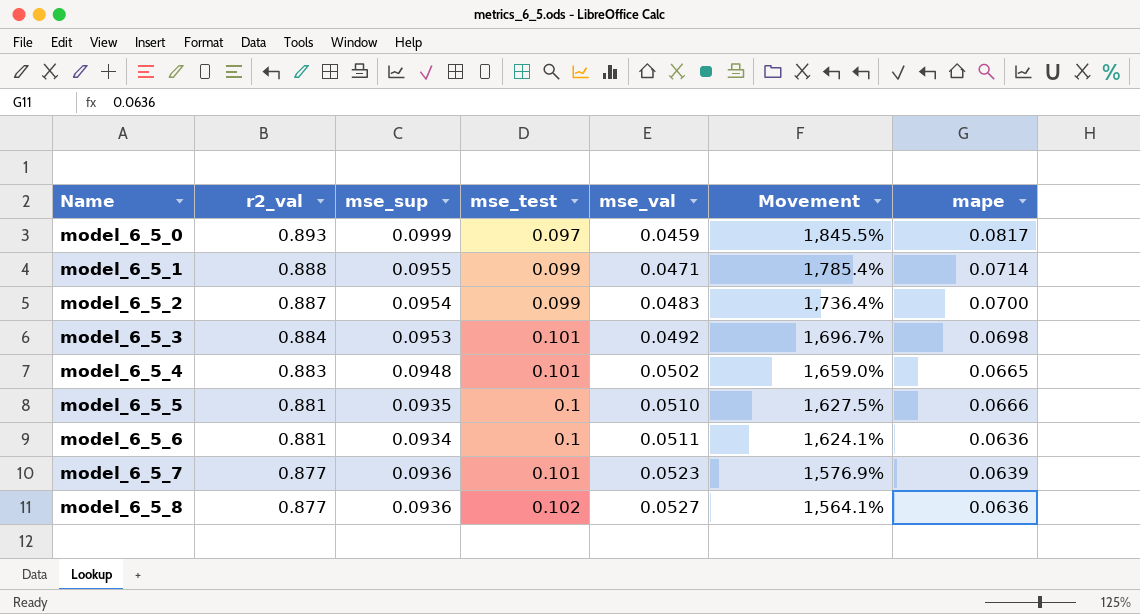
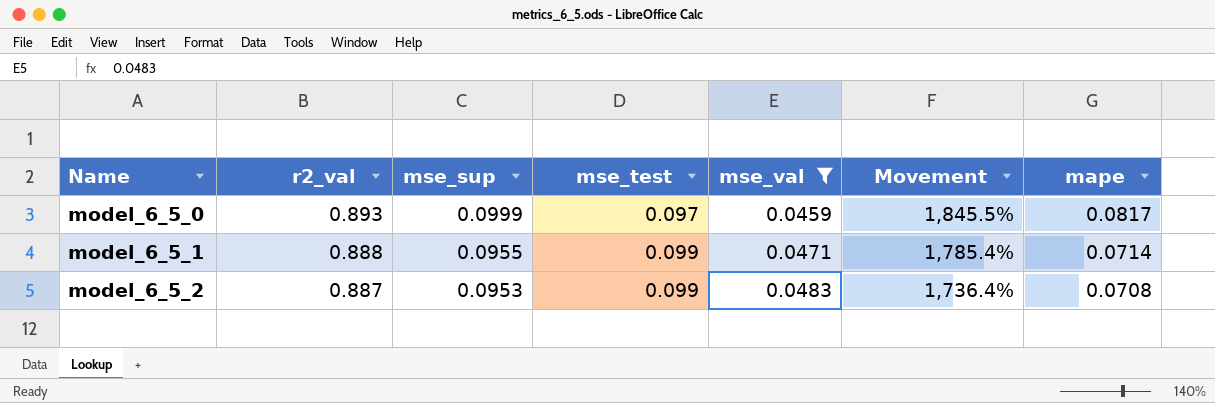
filter: none -> mse_val <= 0.0483
model_6_5_2 | mse_sup: 0.0954 -> 0.0953
model_6_5_2 | mape: 0.0700 -> 0.0708

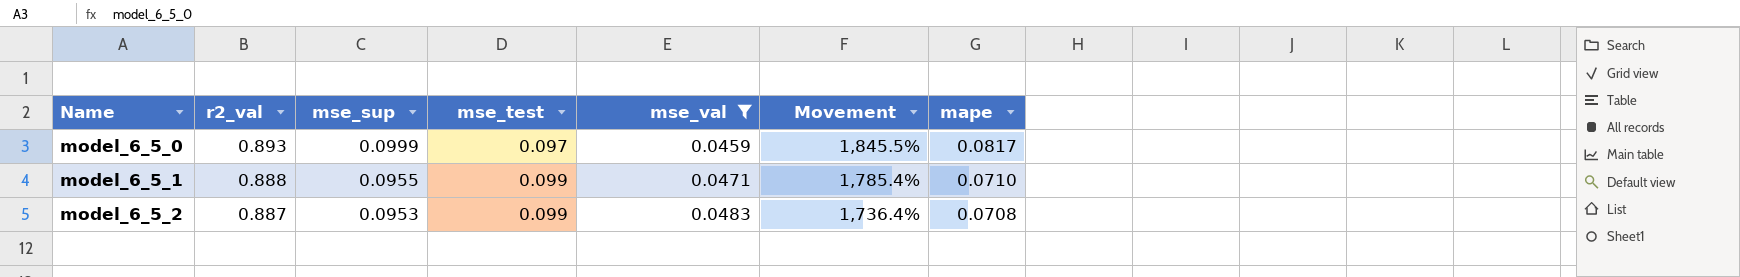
model_6_5_1 | mape: 0.0714 -> 0.0710

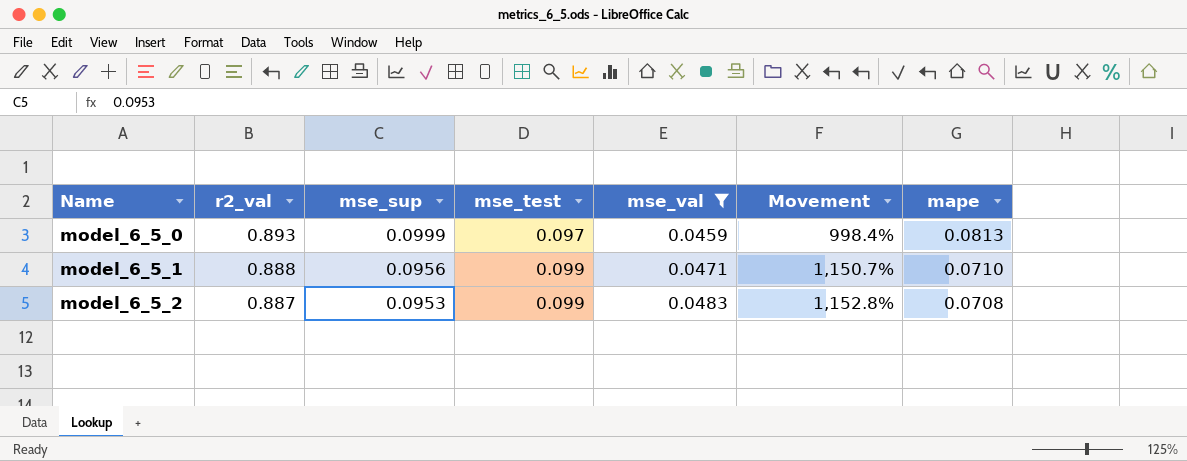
column Movement | formula: ([r2_val] - [mse_val]) / [mse_val] -> ([r2_val] - [mape]) / [mape]
model_6_5_0 | mape: 0.0817 -> 0.0813
model_6_5_1 | mse_sup: 0.0955 -> 0.0956

